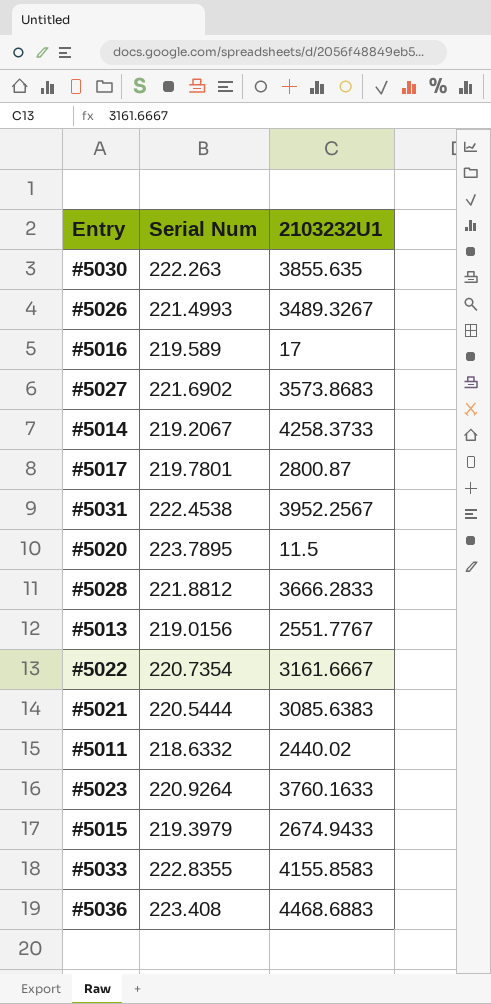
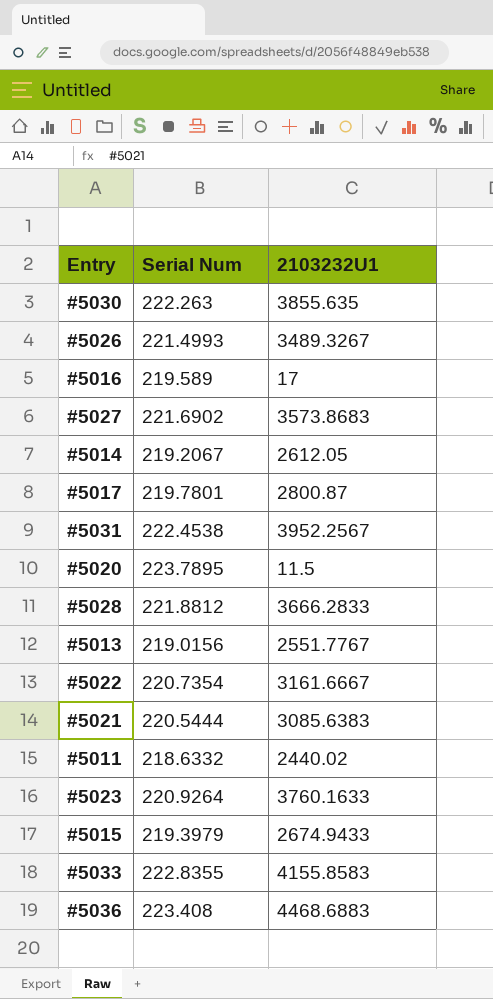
#5014 | 2103232U1: 4258.3733 -> 2612.05

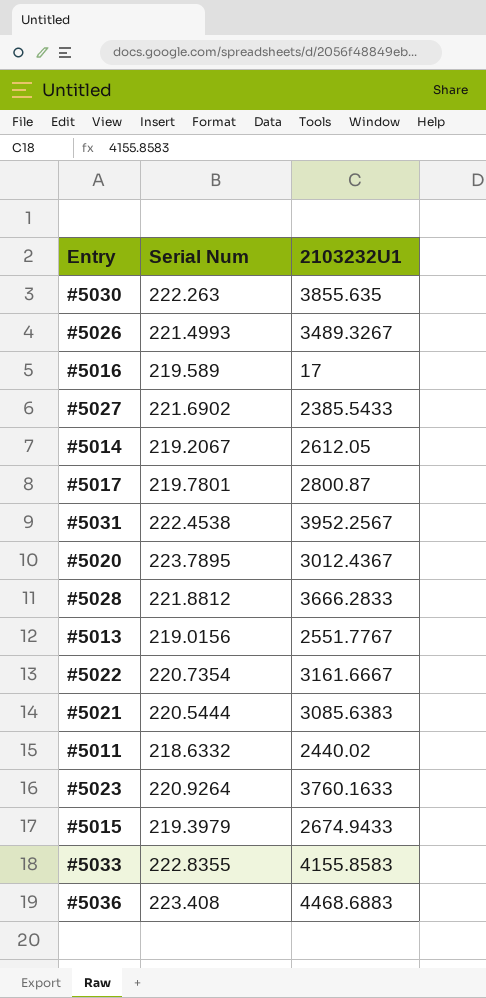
#5027 | 2103232U1: 3573.8683 -> 2385.5433
#5020 | 2103232U1: 11.5 -> 3012.4367

